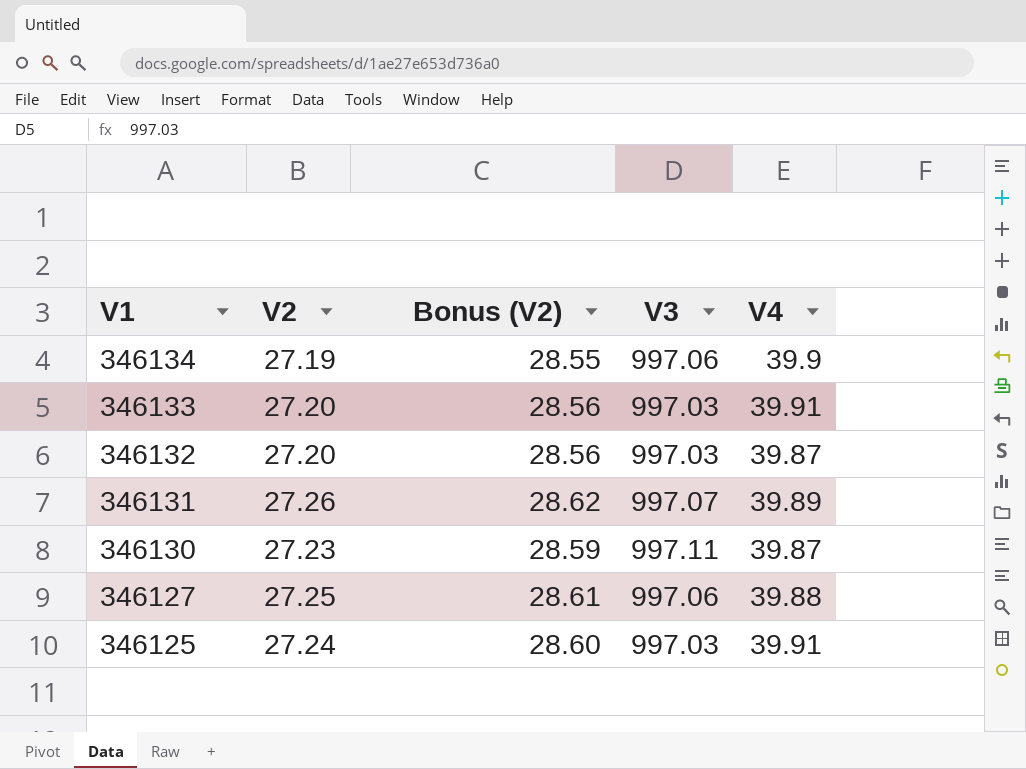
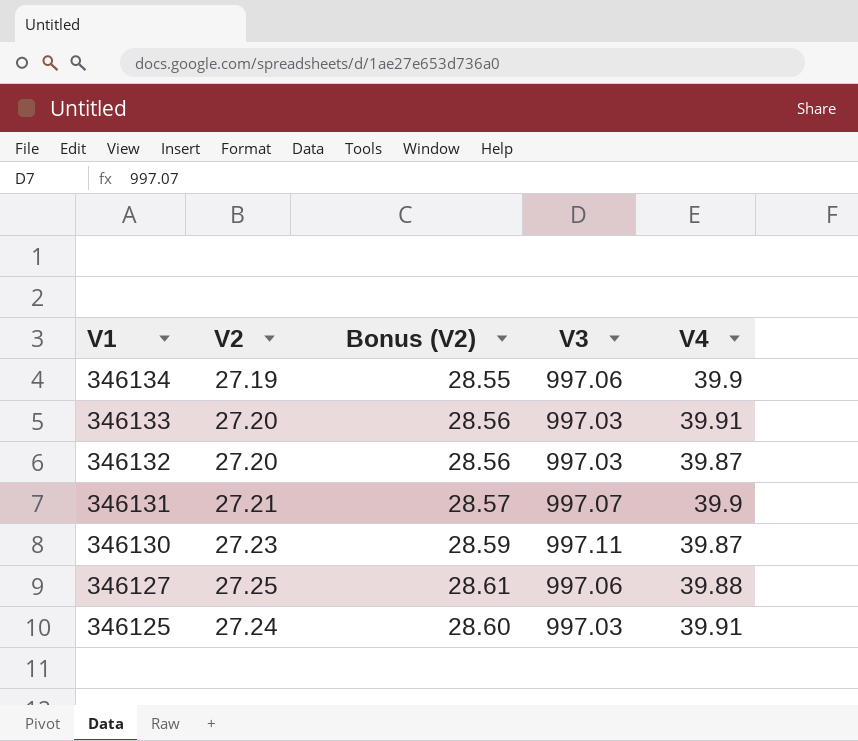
346131 | V2: 27.26 -> 27.21
346131 | Bonus (V2): 28.62 -> 28.57
346131 | V4: 39.89 -> 39.9

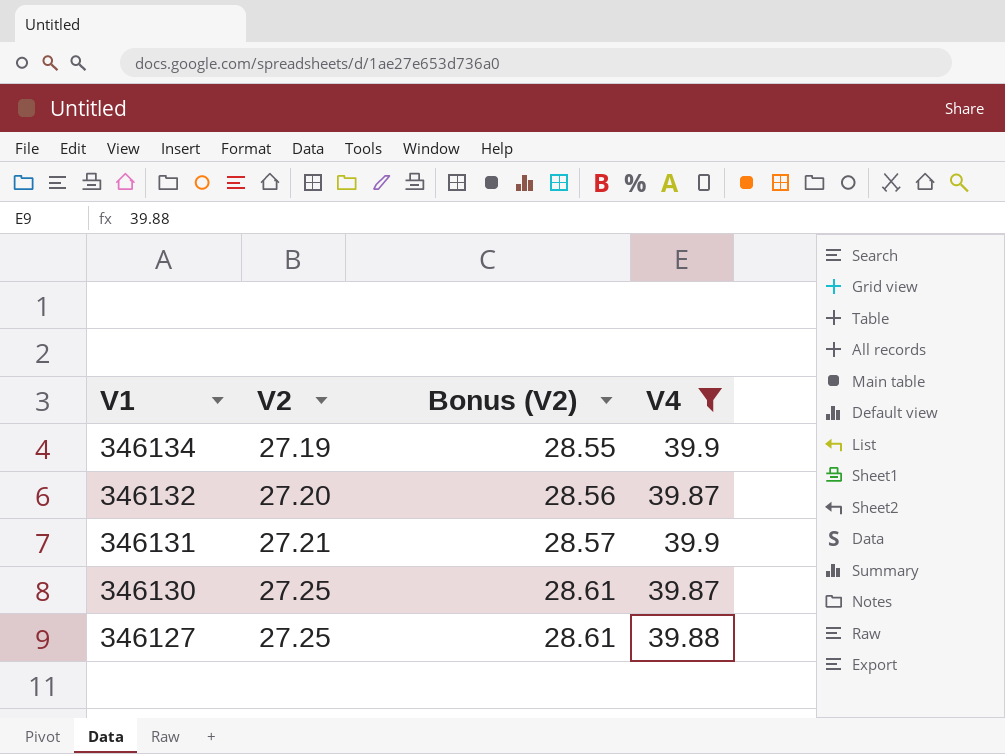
filter: none -> V4 != 39.91
column V3 | position: 4 -> none
346130 | V2: 27.23 -> 27.25
346130 | Bonus (V2): 28.59 -> 28.61

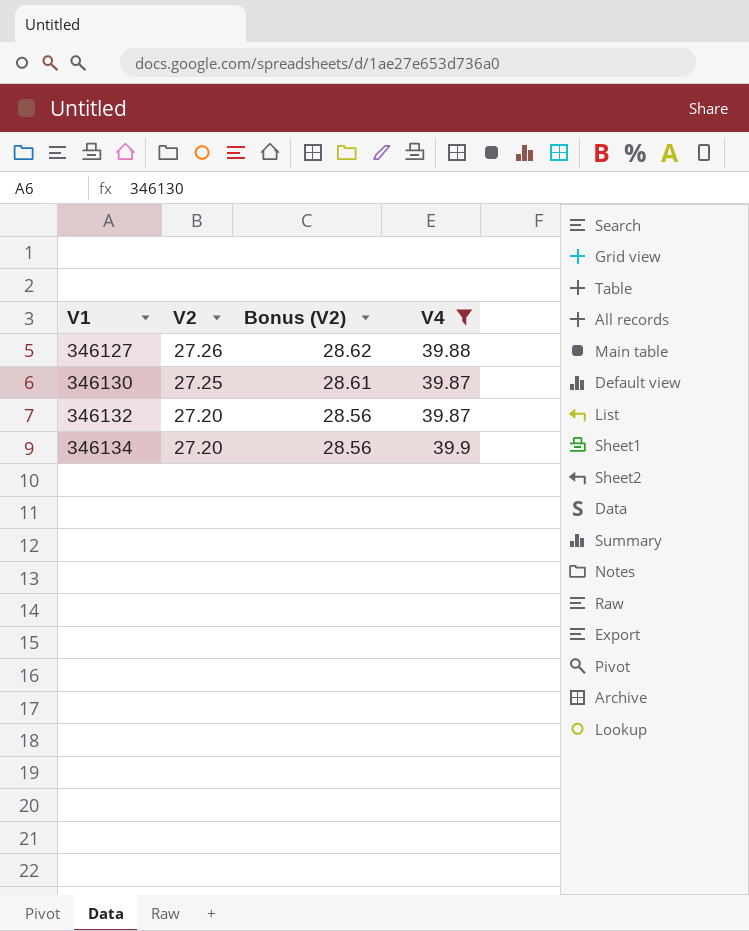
row order: V1 descending -> V1 ascending
row 346131: 27.21 | 28.57 | 39.9 -> none
346127 | V2: 27.25 -> 27.26
346127 | Bonus (V2): 28.61 -> 28.62
346134 | V2: 27.19 -> 27.20
346134 | Bonus (V2): 28.55 -> 28.56

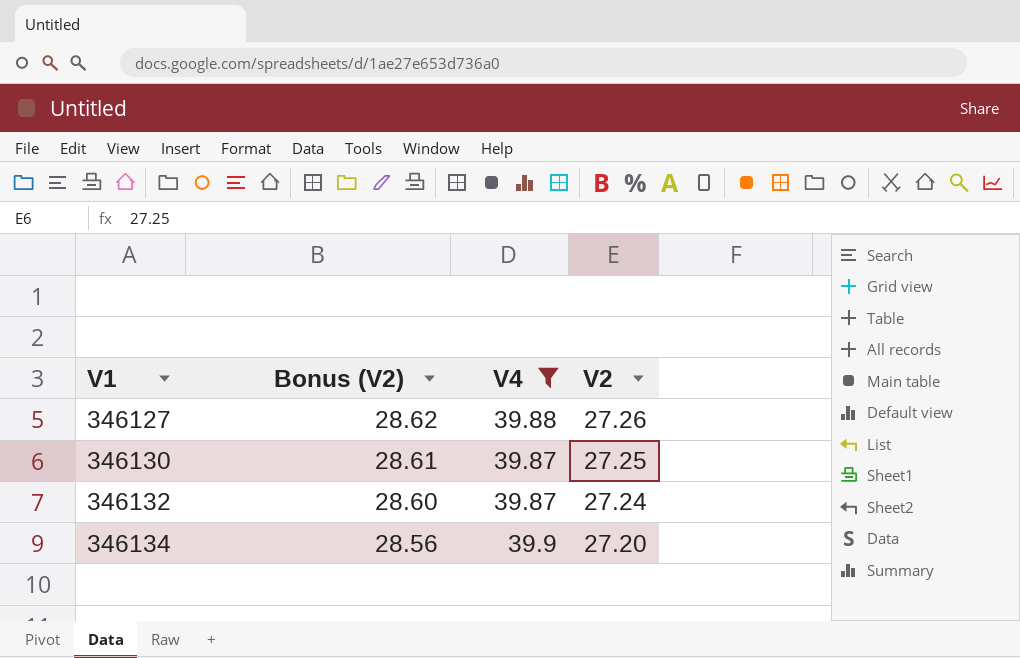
column V2 | position: 2 -> 4
346132 | Bonus (V2): 28.56 -> 28.60
346132 | V2: 27.20 -> 27.24

